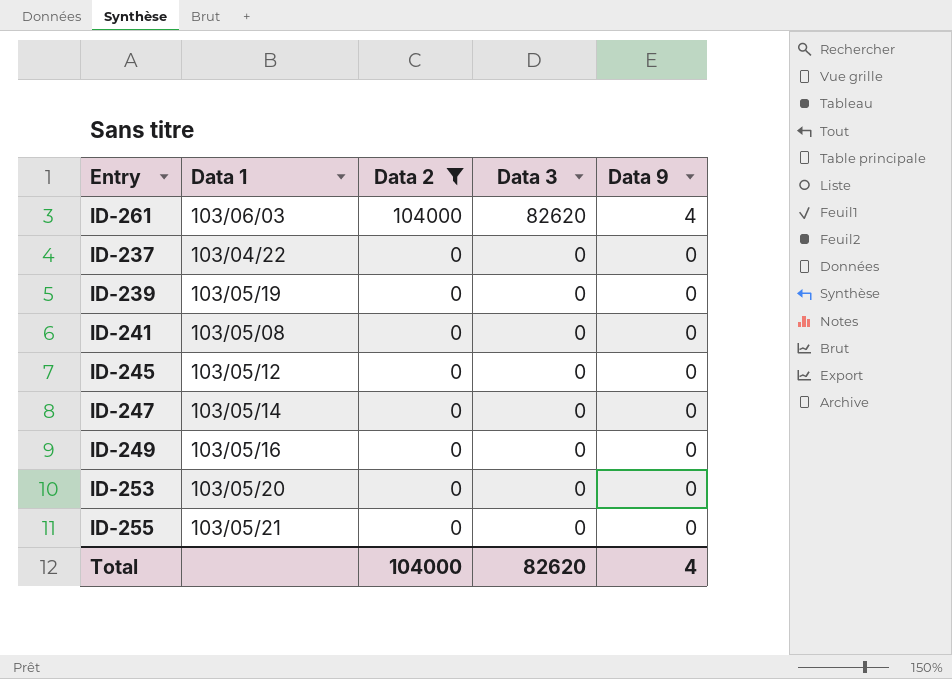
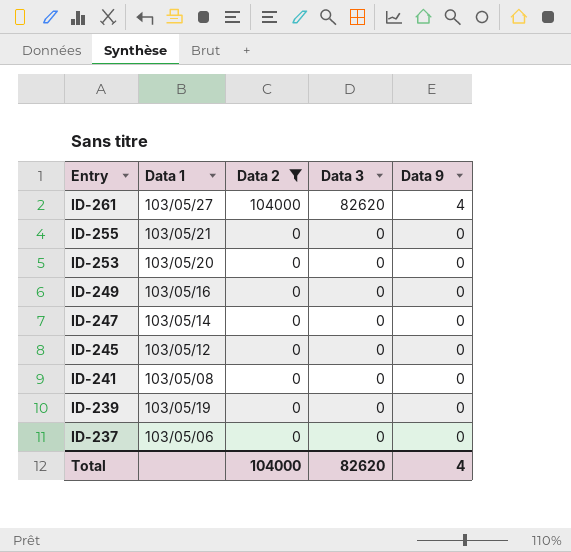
row order: Data 2 descending -> Entry descending
ID-261 | Data 1: 103/06/03 -> 103/05/27
ID-237 | Data 1: 103/04/22 -> 103/05/06

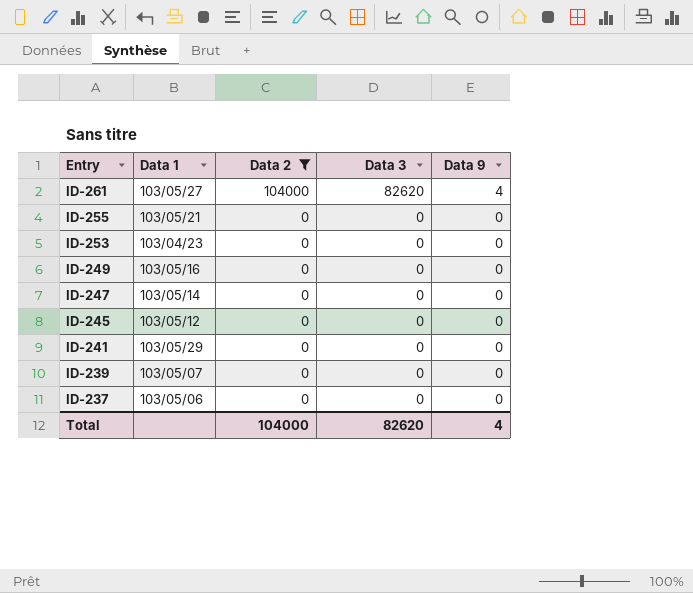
ID-253 | Data 1: 103/05/20 -> 103/04/23
ID-241 | Data 1: 103/05/08 -> 103/05/29
ID-239 | Data 1: 103/05/19 -> 103/05/07

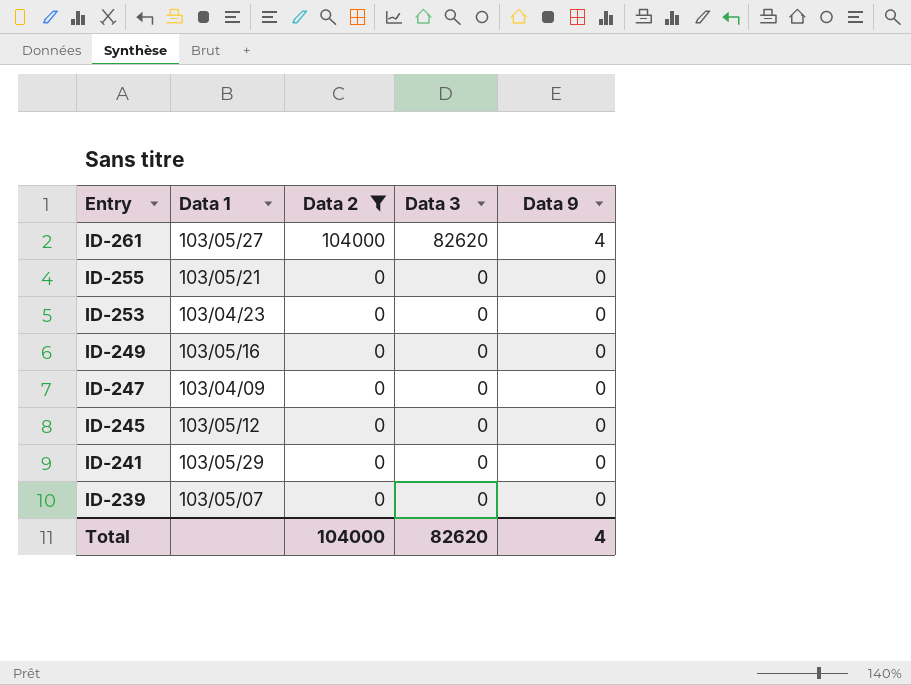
row ID-237: 103/05/06 | 0 | 0 | 0 -> none
ID-247 | Data 1: 103/05/14 -> 103/04/09

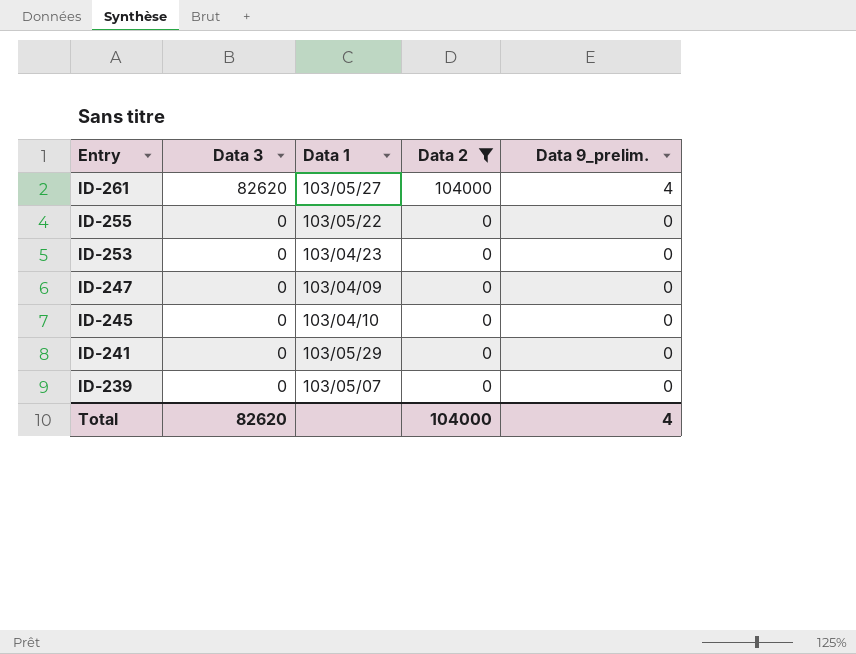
column Data 3 | position: 4 -> 2
column name: Data 9 -> Data 9_prelim.
row ID-249: 103/05/16 | 0 | 0 | 0 -> none
ID-255 | Data 1: 103/05/21 -> 103/05/22
ID-245 | Data 1: 103/05/12 -> 103/04/10

